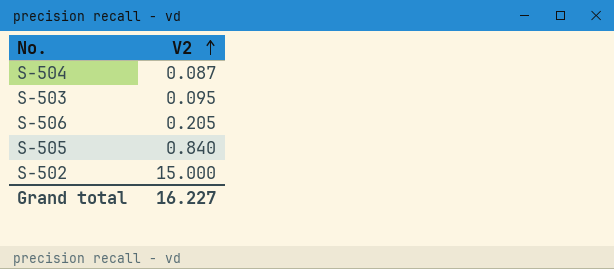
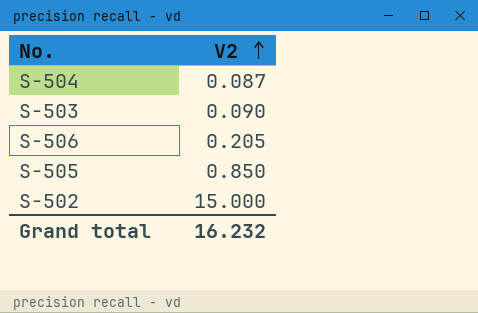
S-503 | V2: 0.095 -> 0.090
S-505 | V2: 0.840 -> 0.850
Grand total | V2: 16.227 -> 16.232

